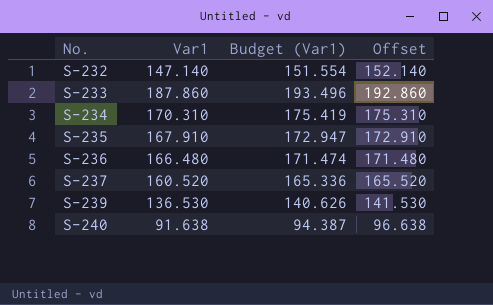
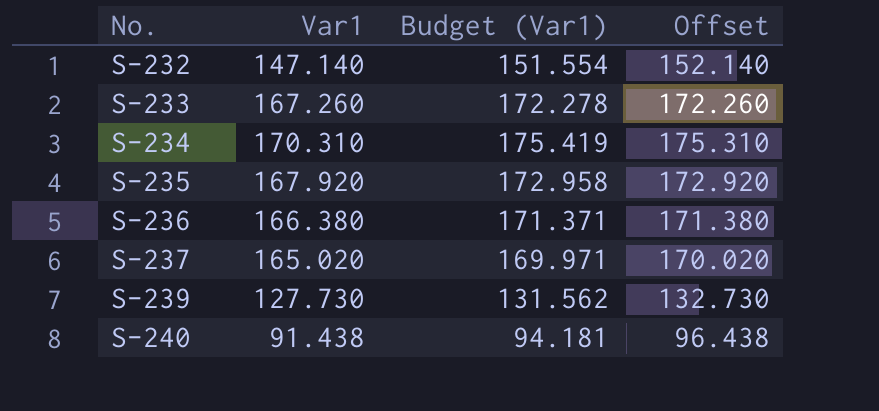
S-233 | Var1: 187.860 -> 167.260
S-233 | Budget (Var1): 193.496 -> 172.278
S-233 | Offset: 192.860 -> 172.260
S-235 | Var1: 167.910 -> 167.920
S-235 | Budget (Var1): 172.947 -> 172.958
S-235 | Offset: 172.910 -> 172.920
S-236 | Var1: 166.480 -> 166.380
S-236 | Budget (Var1): 171.474 -> 171.371
S-236 | Offset: 171.480 -> 171.380
S-237 | Var1: 160.520 -> 165.020
S-237 | Budget (Var1): 165.336 -> 169.971
S-237 | Offset: 165.520 -> 170.020
S-239 | Var1: 136.530 -> 127.730
S-239 | Budget (Var1): 140.626 -> 131.562
S-239 | Offset: 141.530 -> 132.730
S-240 | Var1: 91.638 -> 91.438
S-240 | Budget (Var1): 94.387 -> 94.181
S-240 | Offset: 96.638 -> 96.438

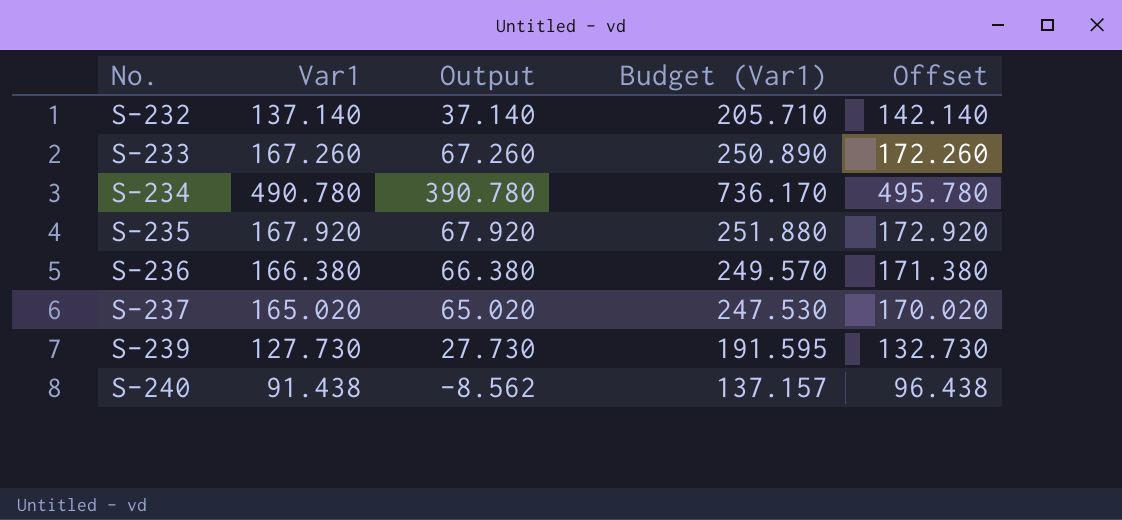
column Output | formula: none -> [Var1] - 100
column Budget (Var1) | formula: [Var1] * 1.03 -> [Var1] * 1.5
S-232 | Var1: 147.140 -> 137.140
S-232 | Offset: 152.140 -> 142.140
S-234 | Var1: 170.310 -> 490.780
S-234 | Offset: 175.310 -> 495.780

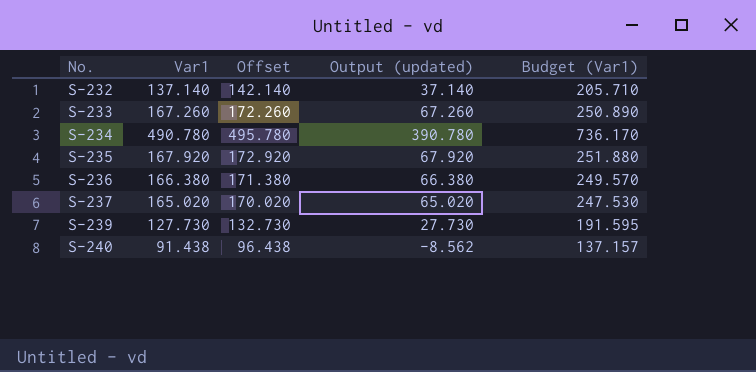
column Offset | position: 5 -> 3
column name: Output -> Output (updated)

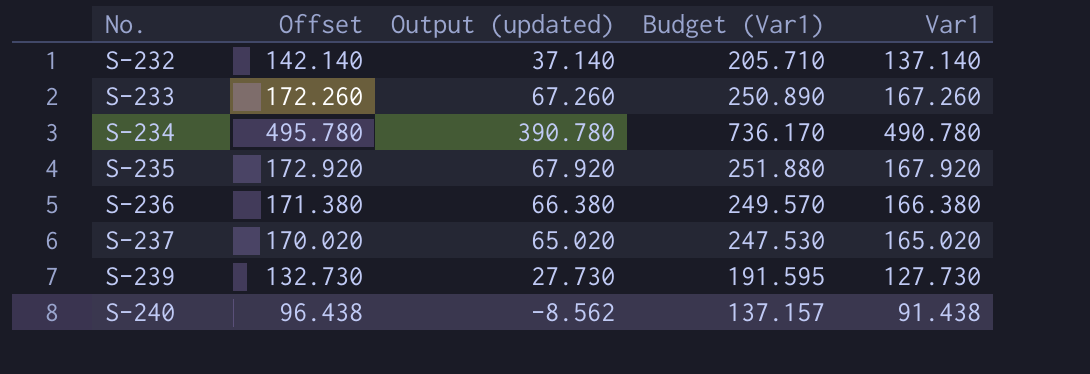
column Var1 | position: 2 -> 5

